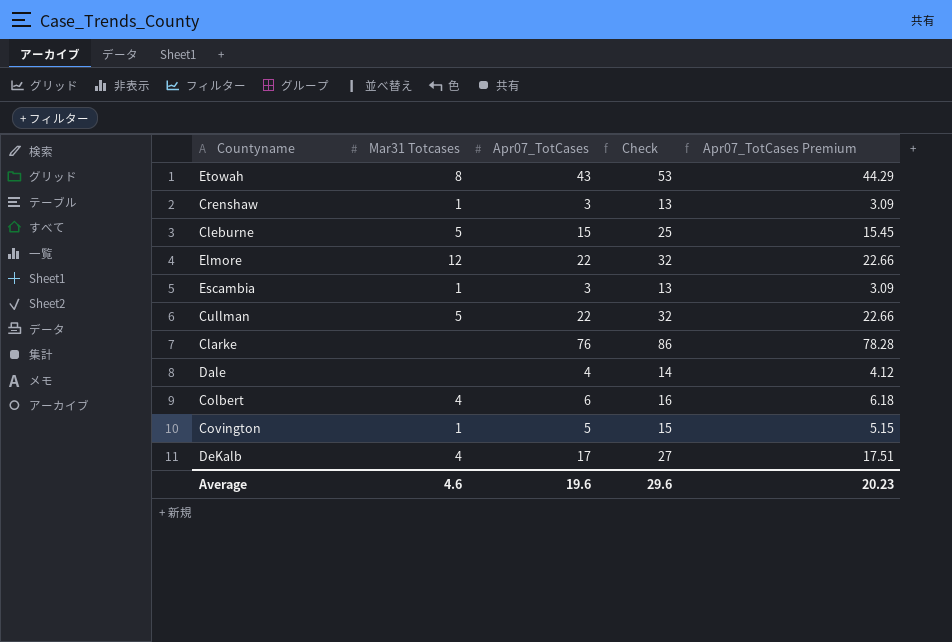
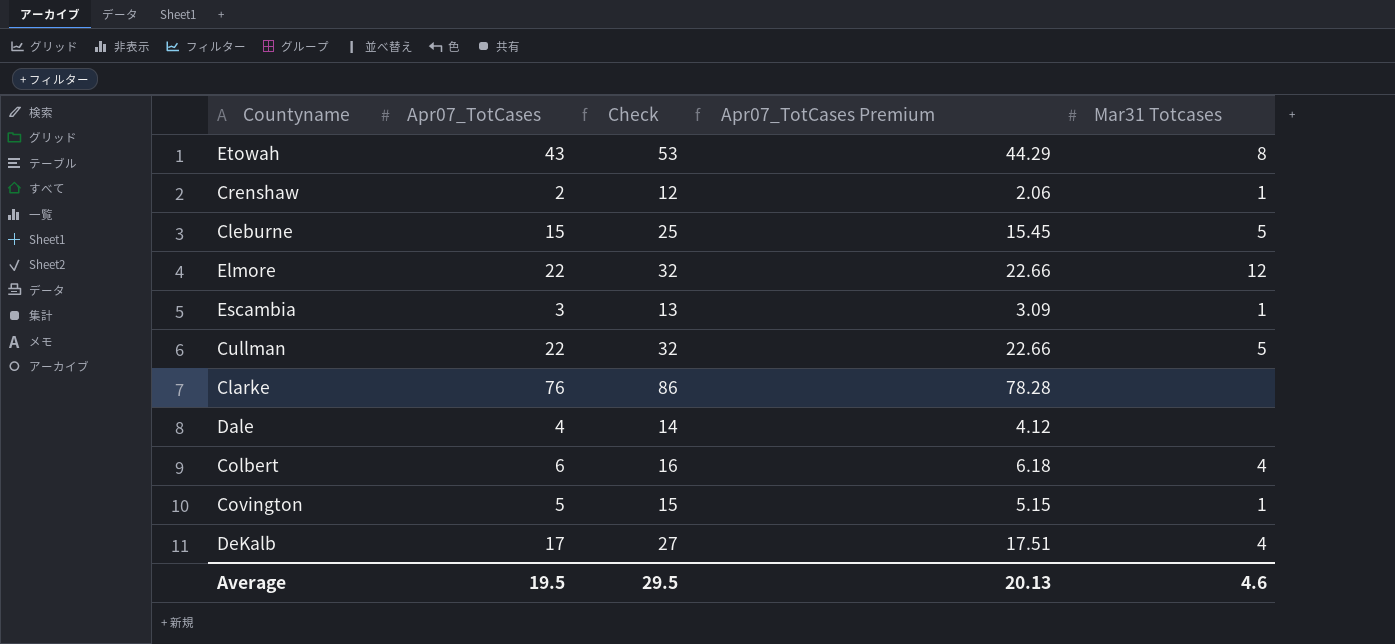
column Mar31 Totcases | position: 2 -> 5
Crenshaw | Apr07_TotCases: 3 -> 2
Crenshaw | Check: 13 -> 12
Crenshaw | Apr07_TotCases Premium: 3.09 -> 2.06
Average | Apr07_TotCases: 19.6 -> 19.5
Average | Check: 29.6 -> 29.5
Average | Apr07_TotCases Premium: 20.23 -> 20.13

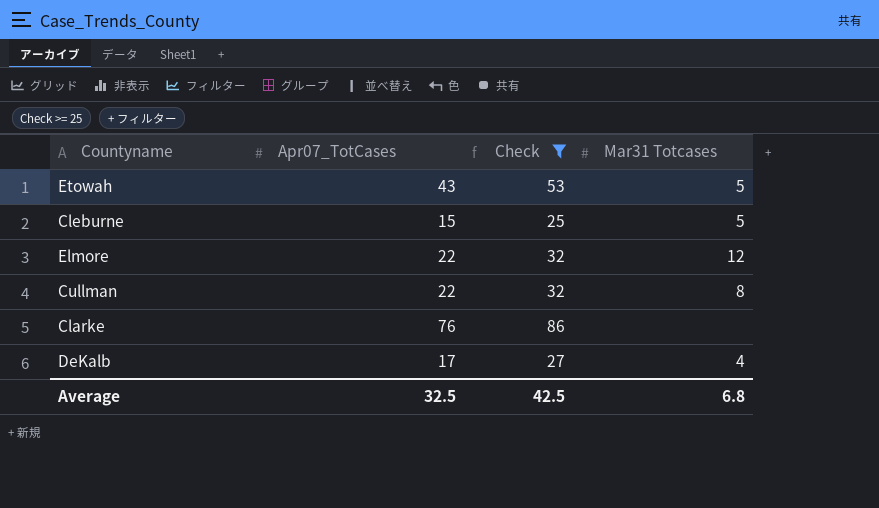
filter: none -> Check >= 25
column Apr07_TotCases Premium | formula: [Apr07_TotCases] * 1.03 -> none
Etowah | Mar31 Totcases: 8 -> 5
Cullman | Mar31 Totcases: 5 -> 8
Average | Apr07_TotCases: 19.5 -> 32.5
Average | Check: 29.5 -> 42.5
Average | Mar31 Totcases: 4.6 -> 6.8

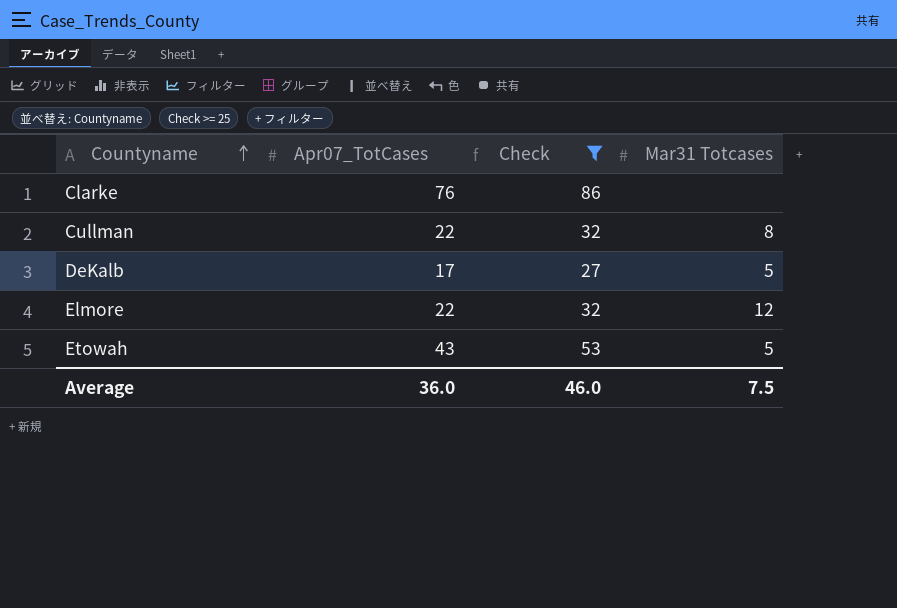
row order: none -> Countyname ascending
row Cleburne: 15 | 25 | 5 -> none
DeKalb | Mar31 Totcases: 4 -> 5
Average | Apr07_TotCases: 32.5 -> 36.0
Average | Check: 42.5 -> 46.0
Average | Mar31 Totcases: 6.8 -> 7.5

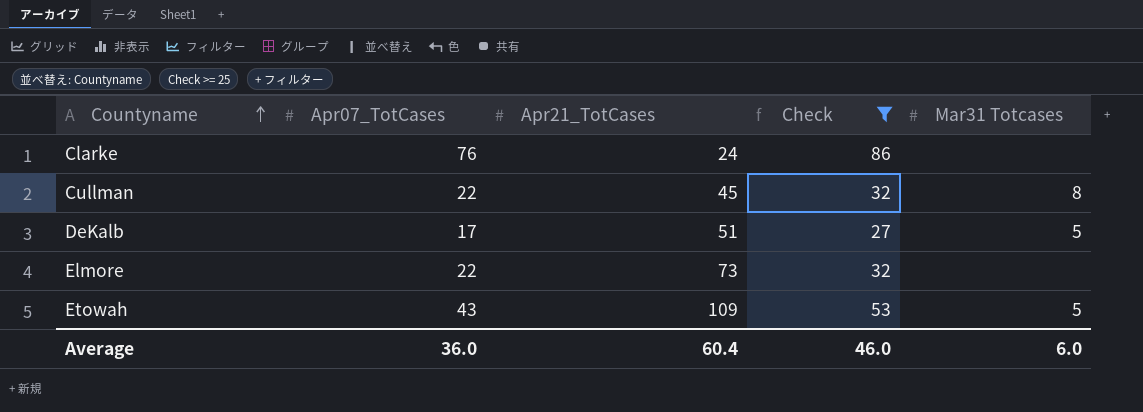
column Apr21_TotCases | position: none -> 3
Elmore | Mar31 Totcases: 12 -> none
Average | Mar31 Totcases: 7.5 -> 6.0

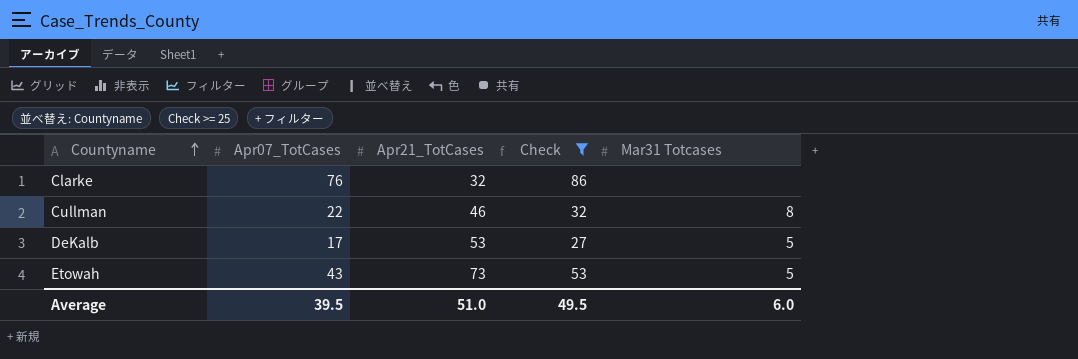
row Elmore: 22 | 73 | 32 | none -> none
Clarke | Apr21_TotCases: 24 -> 32
Cullman | Apr21_TotCases: 45 -> 46
DeKalb | Apr21_TotCases: 51 -> 53
Etowah | Apr21_TotCases: 109 -> 73
Average | Apr07_TotCases: 36.0 -> 39.5
Average | Apr21_TotCases: 60.4 -> 51.0
Average | Check: 46.0 -> 49.5

